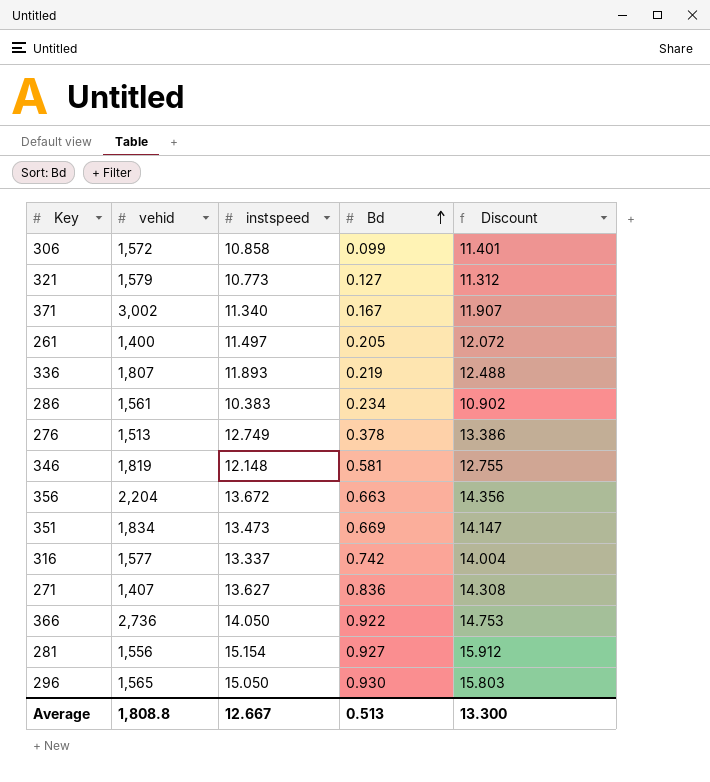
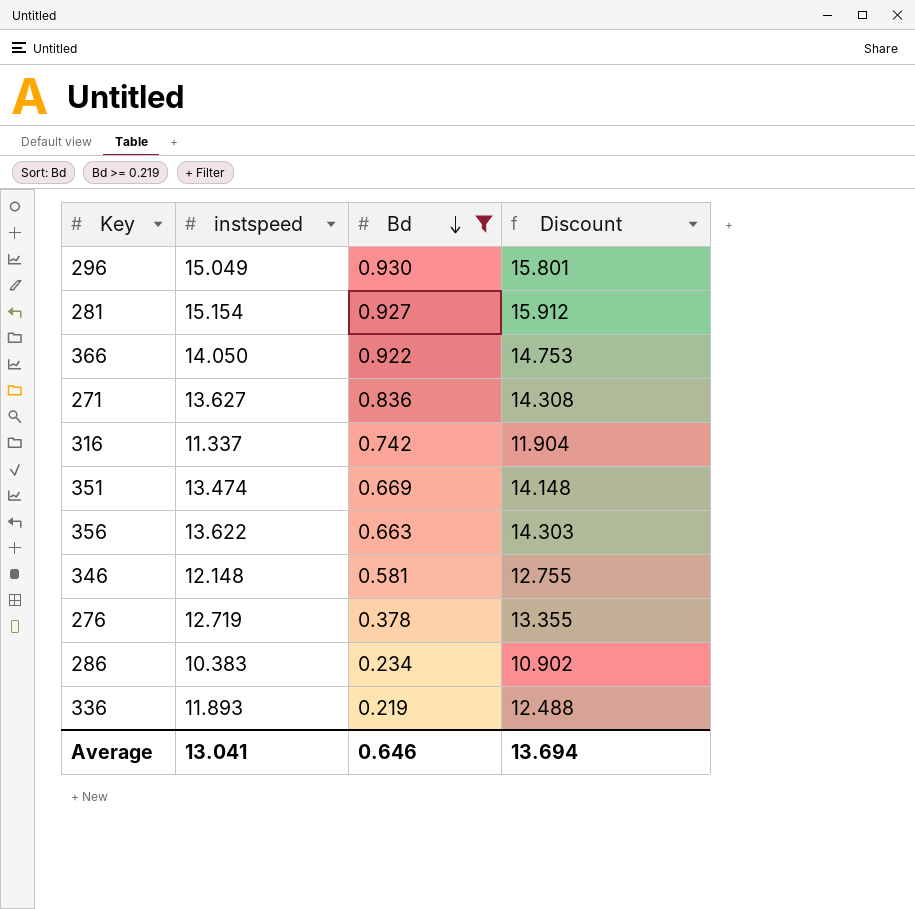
filter: none -> Bd >= 0.219
row order: Bd ascending -> Bd descending
column vehid | position: 2 -> none
296 | instspeed: 15.050 -> 15.049
296 | Discount: 15.803 -> 15.801
316 | instspeed: 13.337 -> 11.337
316 | Discount: 14.004 -> 11.904
351 | instspeed: 13.473 -> 13.474
351 | Discount: 14.147 -> 14.148
356 | instspeed: 13.672 -> 13.622
356 | Discount: 14.356 -> 14.303
276 | instspeed: 12.749 -> 12.719
276 | Discount: 13.386 -> 13.355
Average | instspeed: 12.667 -> 13.041
Average | Bd: 0.513 -> 0.646
Average | Discount: 13.300 -> 13.694

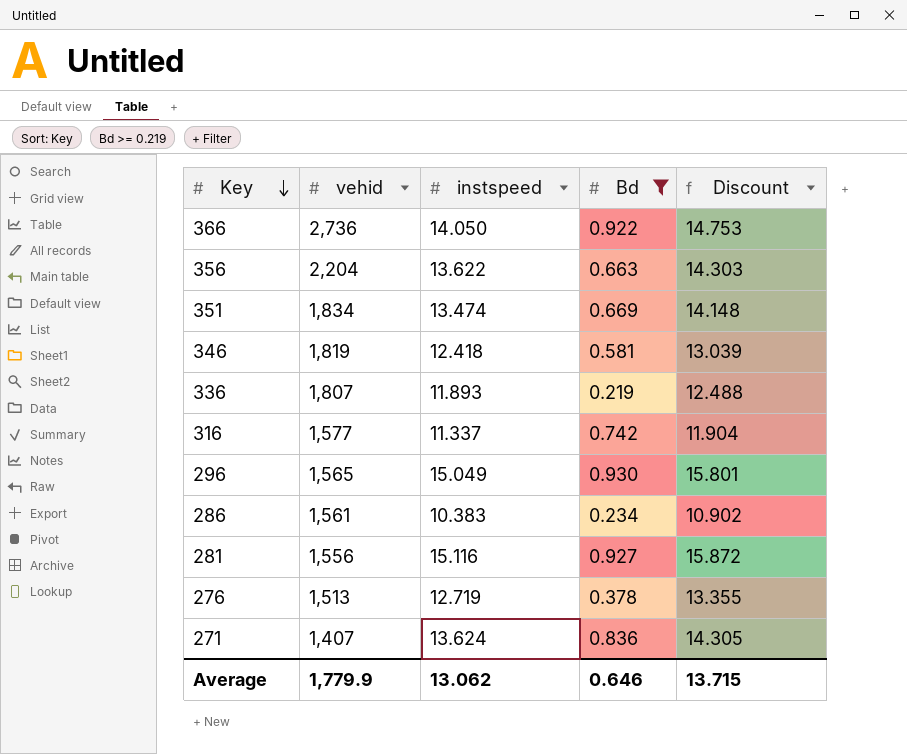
row order: Bd descending -> Key descending
column vehid | position: none -> 2
346 | instspeed: 12.148 -> 12.418
346 | Discount: 12.755 -> 13.039
281 | instspeed: 15.154 -> 15.116
281 | Discount: 15.912 -> 15.872
271 | instspeed: 13.627 -> 13.624
271 | Discount: 14.308 -> 14.305
Average | instspeed: 13.041 -> 13.062
Average | Discount: 13.694 -> 13.715

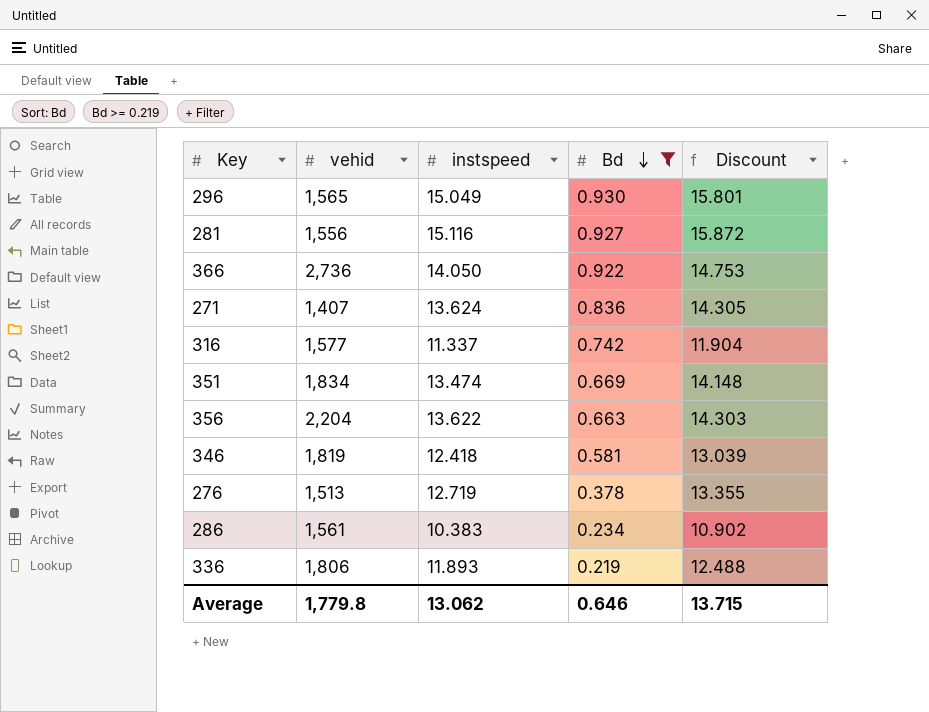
row order: Key descending -> Bd descending
336 | vehid: 1,807 -> 1,806
Average | vehid: 1,779.9 -> 1,779.8

